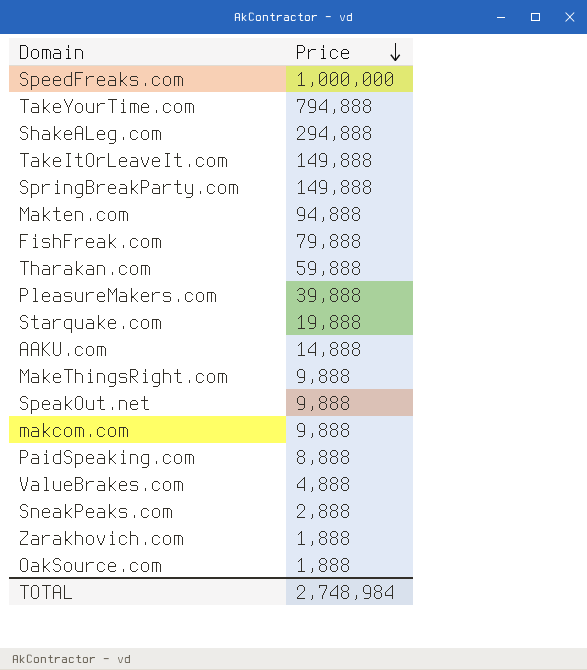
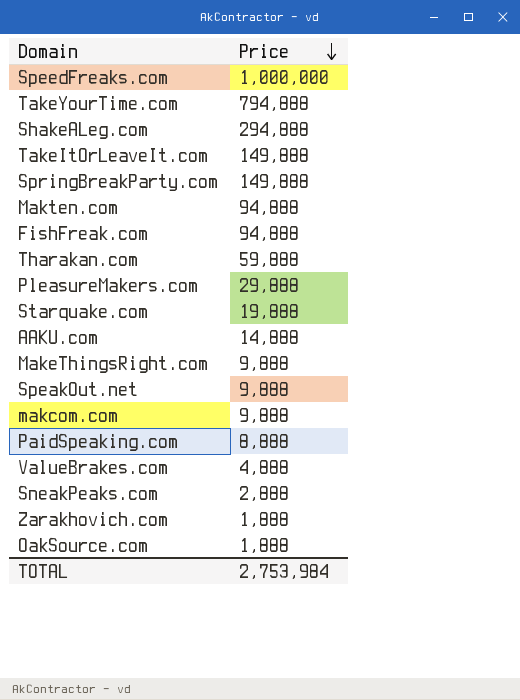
FishFreak.com | Price: 79,888 -> 94,888
PleasureMakers.com | Price: 39,888 -> 29,888
TOTAL | Price: 2,748,984 -> 2,753,984

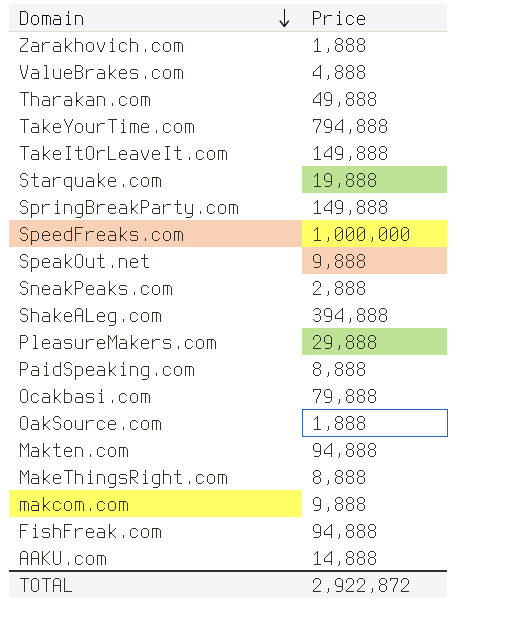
row order: Price descending -> Domain descending
Tharakan.com | Price: 59,888 -> 49,888
ShakeALeg.com | Price: 294,888 -> 394,888
row Ocakbasi.com: none -> 79,888
MakeThingsRight.com | Price: 9,888 -> 8,888
TOTAL | Price: 2,753,984 -> 2,922,872

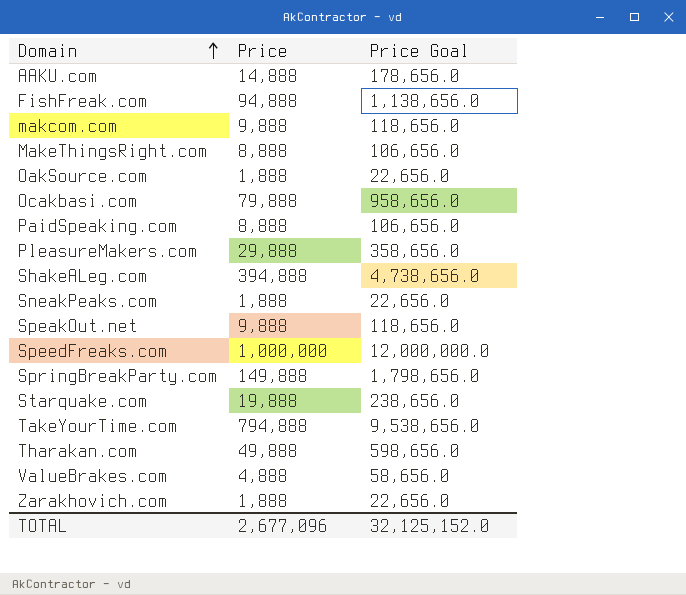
row order: Domain descending -> Domain ascending
column Price Goal | formula: none -> [Price] * 12
row TakeItOrLeaveIt.com: 149,888 -> none
row Makten.com: 94,888 -> none
SneakPeaks.com | Price: 2,888 -> 1,888
TOTAL | Price: 2,922,872 -> 2,677,096

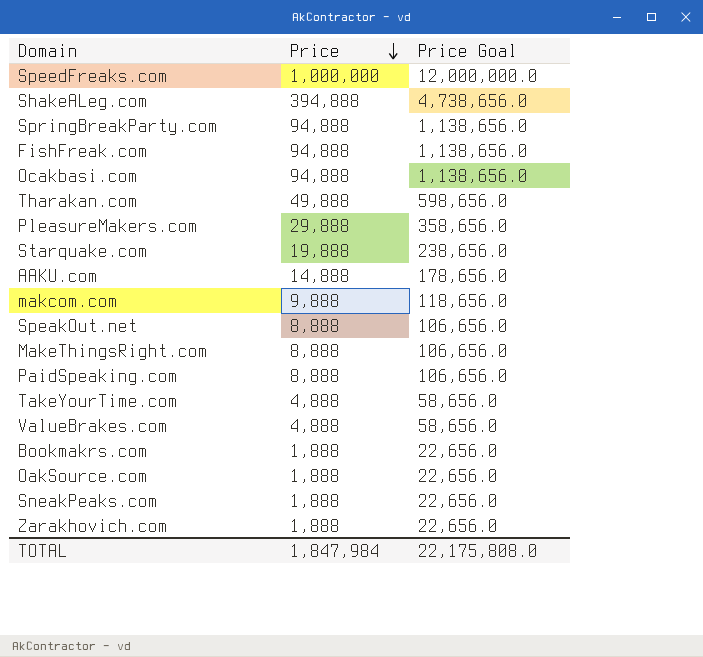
row order: Domain ascending -> Price descending
SpringBreakParty.com | Price: 149,888 -> 94,888
SpringBreakParty.com | Price Goal: 1,798,656.0 -> 1,138,656.0
Ocakbasi.com | Price: 79,888 -> 94,888
Ocakbasi.com | Price Goal: 958,656.0 -> 1,138,656.0
SpeakOut.net | Price: 9,888 -> 8,888
SpeakOut.net | Price Goal: 118,656.0 -> 106,656.0
TakeYourTime.com | Price: 794,888 -> 4,888
TakeYourTime.com | Price Goal: 9,538,656.0 -> 58,656.0
row Bookmakrs.com: none -> 1,888 | 22,656.0
TOTAL | Price: 2,677,096 -> 1,847,984
TOTAL | Price Goal: 32,125,152.0 -> 22,175,808.0

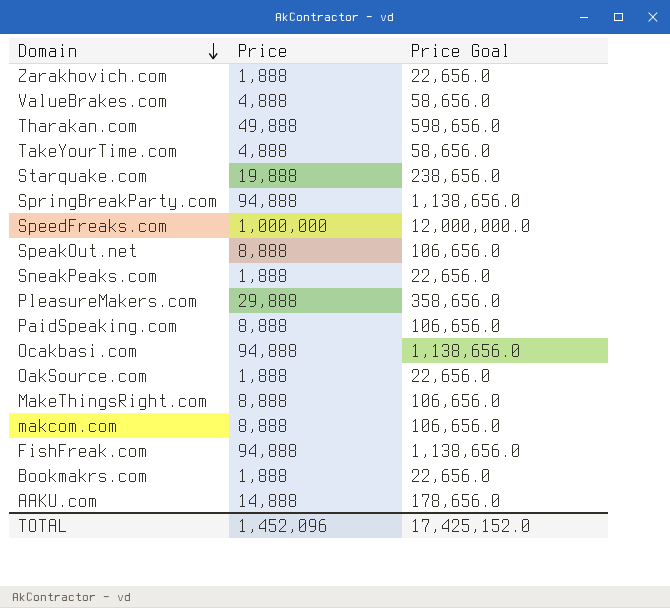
row order: Price descending -> Domain descending
row ShakeALeg.com: 394,888 | 4,738,656.0 -> none
makcom.com | Price: 9,888 -> 8,888
makcom.com | Price Goal: 118,656.0 -> 106,656.0
TOTAL | Price: 1,847,984 -> 1,452,096
TOTAL | Price Goal: 22,175,808.0 -> 17,425,152.0

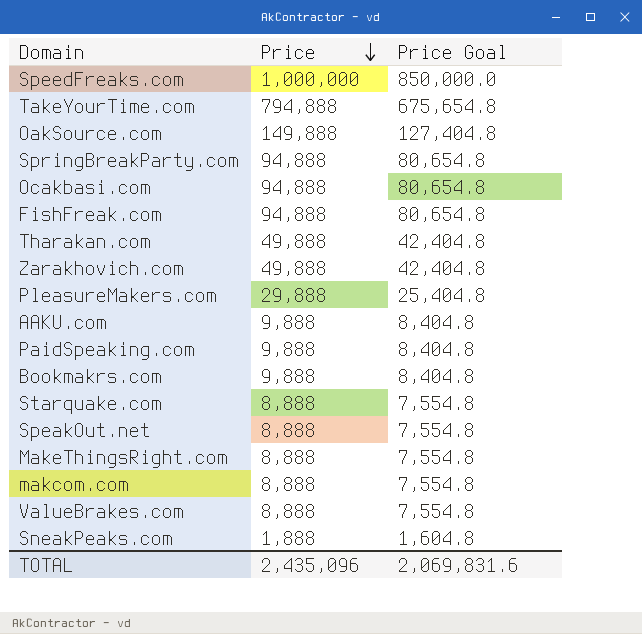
row order: Domain descending -> Price descending
column Price Goal | formula: [Price] * 12 -> [Price] * 0.85
TakeYourTime.com | Price: 4,888 -> 794,888
OakSource.com | Price: 1,888 -> 149,888
Zarakhovich.com | Price: 1,888 -> 49,888
AAKU.com | Price: 14,888 -> 9,888
PaidSpeaking.com | Price: 8,888 -> 9,888
Bookmakrs.com | Price: 1,888 -> 9,888
Starquake.com | Price: 19,888 -> 8,888
ValueBrakes.com | Price: 4,888 -> 8,888
TOTAL | Price: 1,452,096 -> 2,435,096
TOTAL | Price Goal: 17,425,152.0 -> 2,069,831.6

